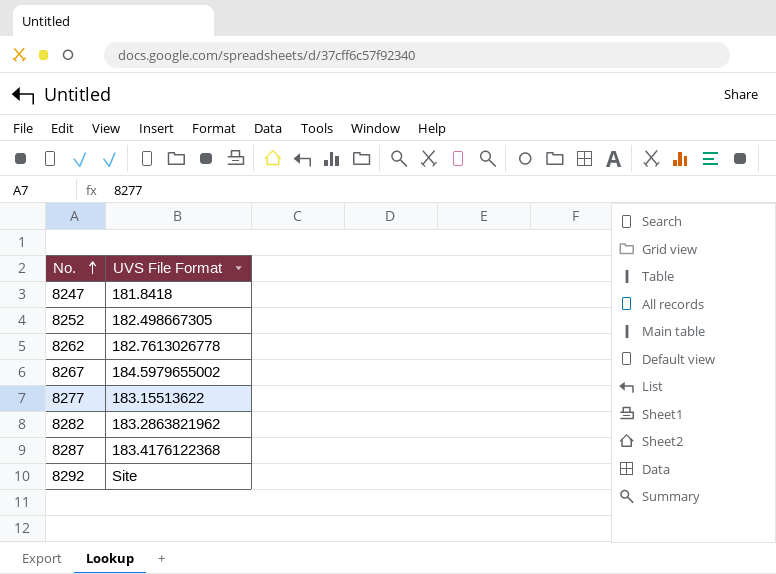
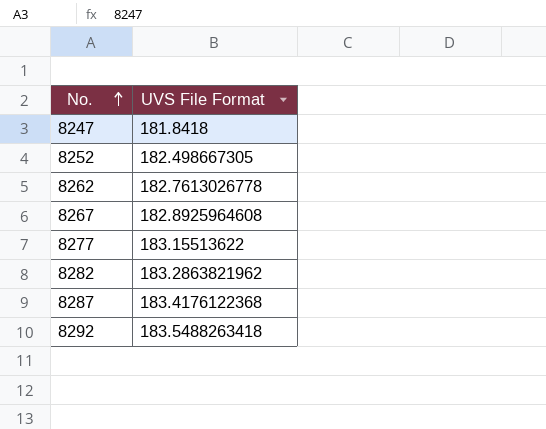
8267 | UVS File Format: 184.5979655002 -> 182.8925964608
8292 | UVS File Format: Site -> 183.5488263418

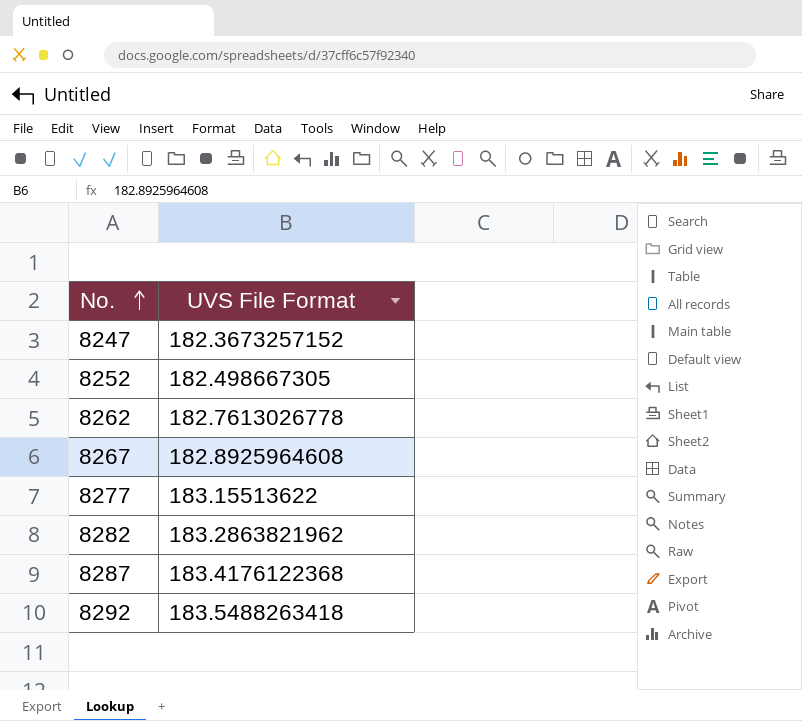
8247 | UVS File Format: 181.8418 -> 182.3673257152

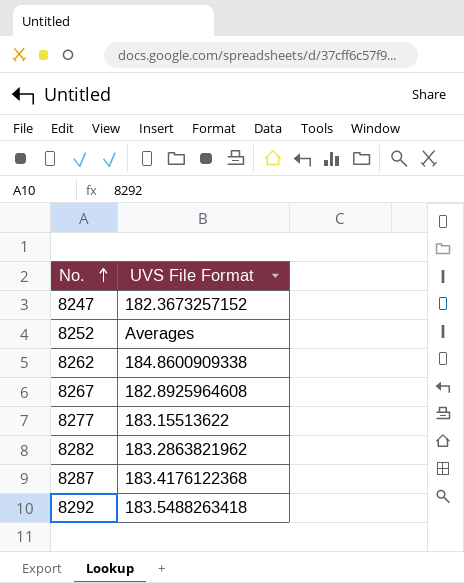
8252 | UVS File Format: 182.498667305 -> Averages
8262 | UVS File Format: 182.7613026778 -> 184.8600909338

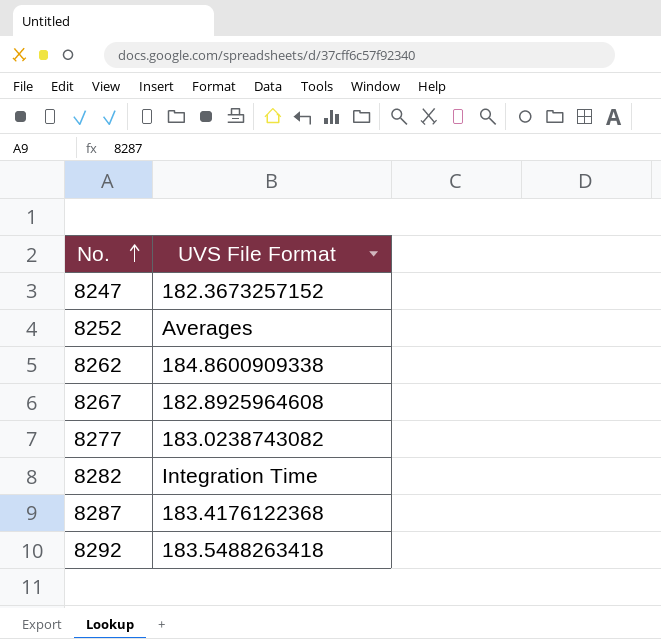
8277 | UVS File Format: 183.15513622 -> 183.0238743082
8282 | UVS File Format: 183.2863821962 -> Integration Time

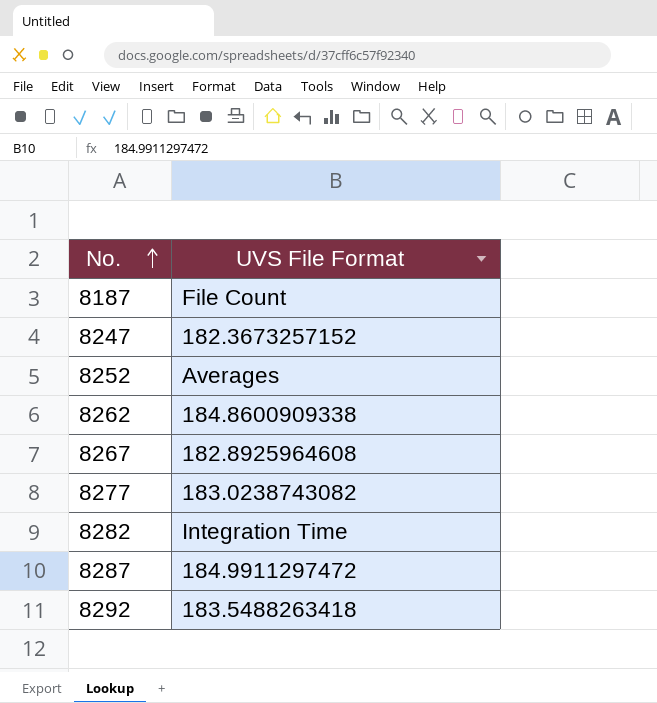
row 8187: none -> File Count
8287 | UVS File Format: 183.4176122368 -> 184.9911297472

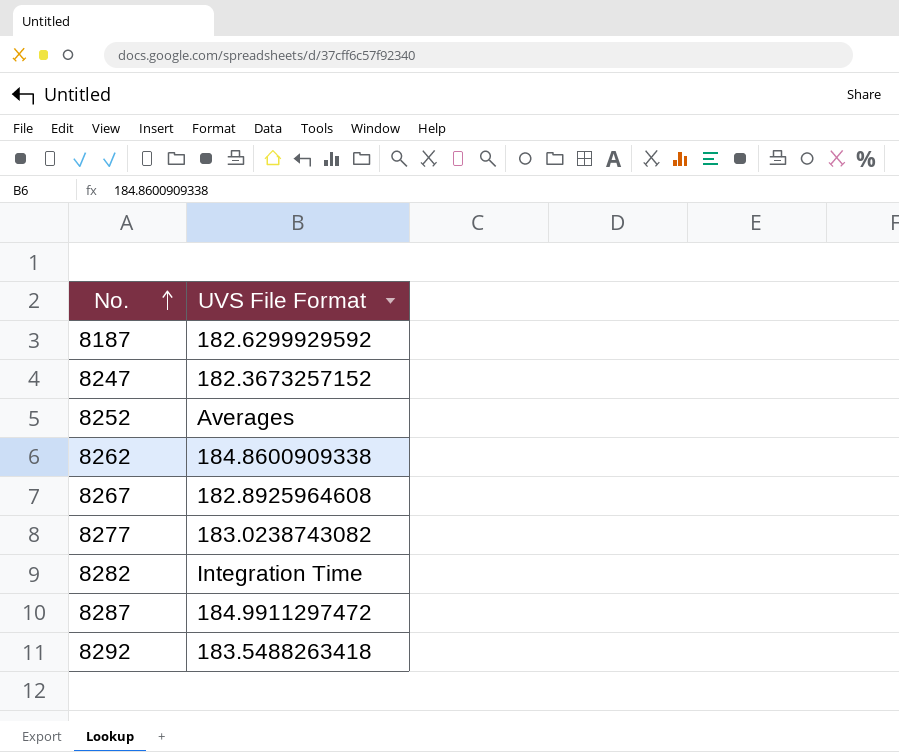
8187 | UVS File Format: File Count -> 182.6299929592

